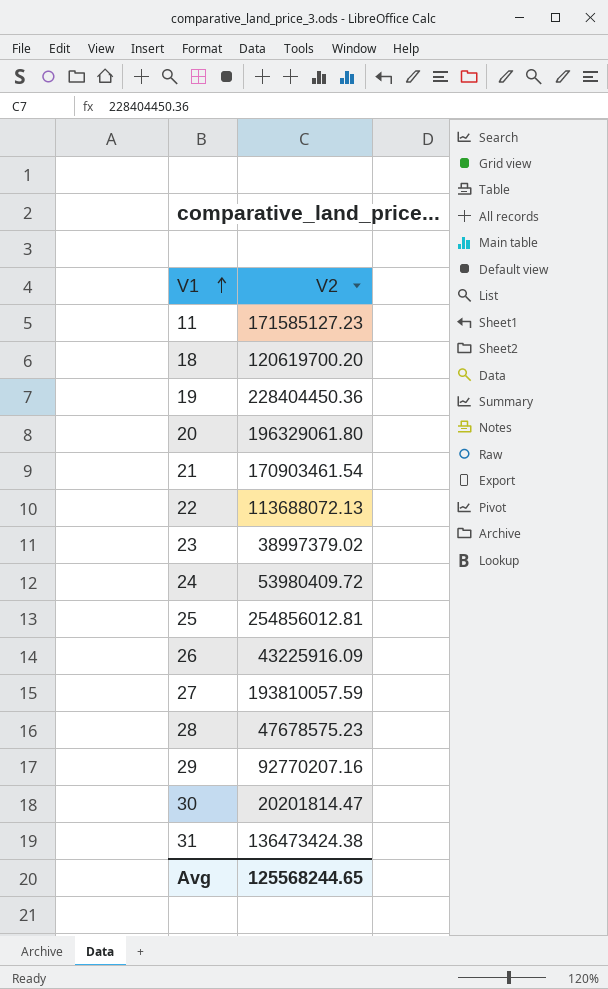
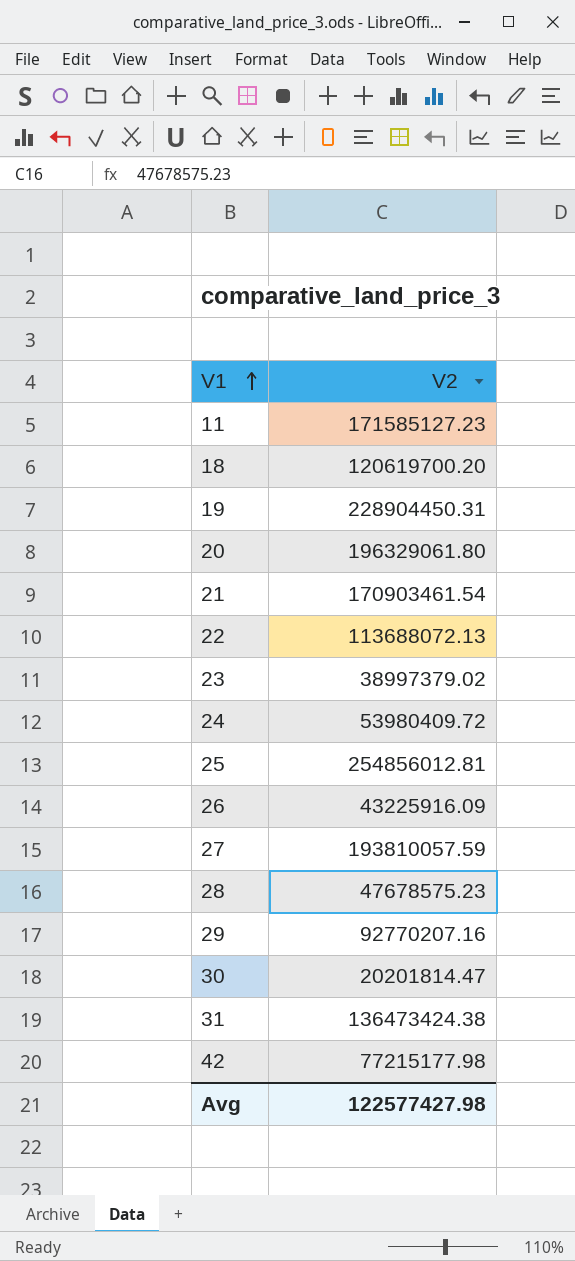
19 | V2: 228404450.36 -> 228904450.31
row 42: none -> 77215177.98
Avg | V2: 125568244.65 -> 122577427.98

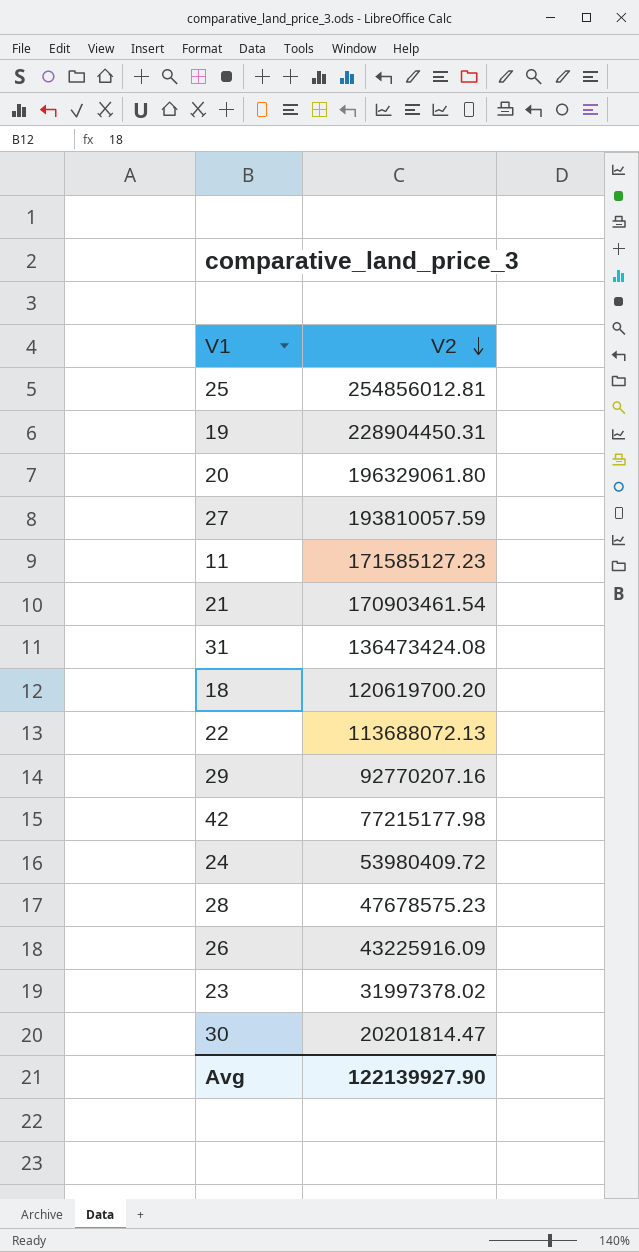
row order: V1 ascending -> V2 descending
31 | V2: 136473424.38 -> 136473424.08
23 | V2: 38997379.02 -> 31997378.02
Avg | V2: 122577427.98 -> 122139927.90

